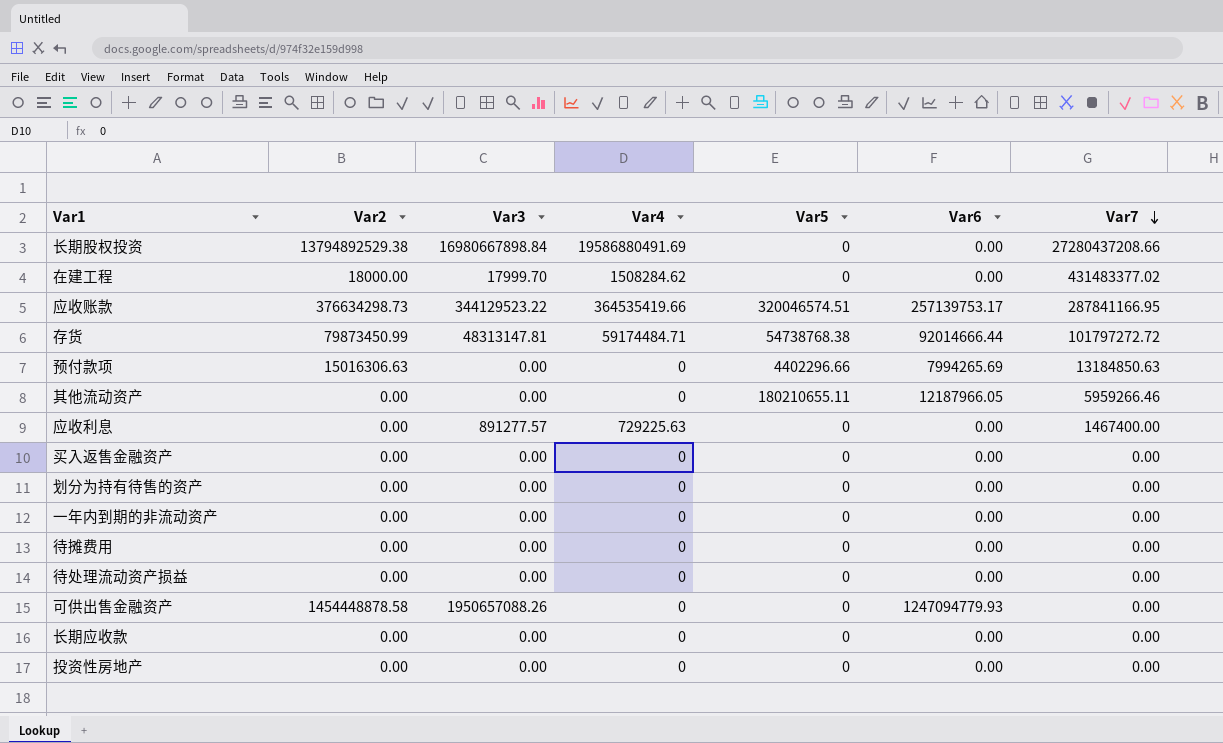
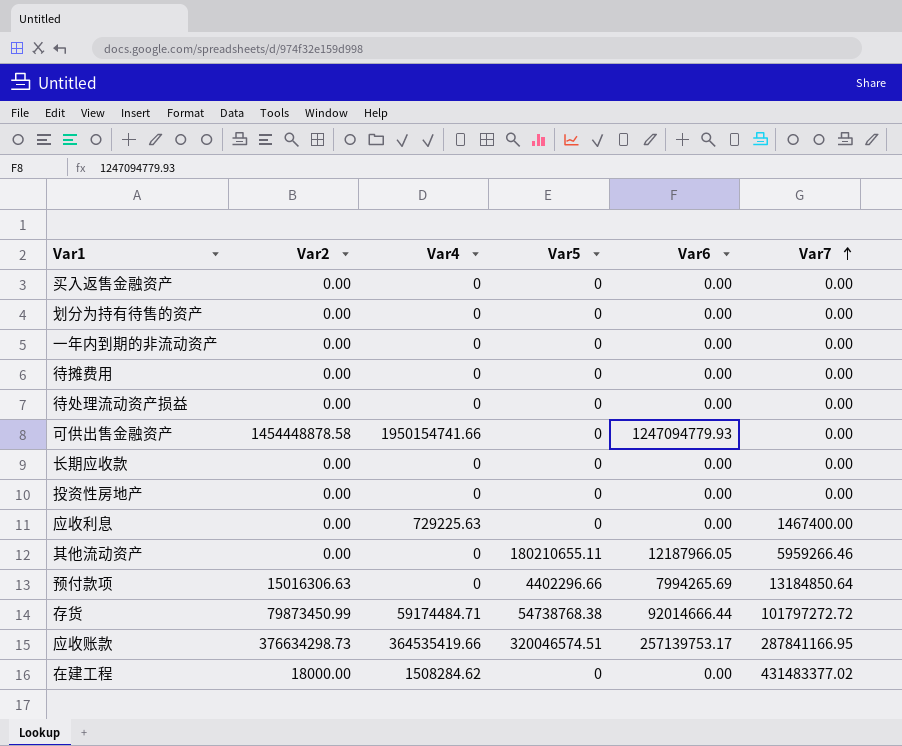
row order: Var7 descending -> Var7 ascending
column Var3 | position: 3 -> none
row 长期股权投资: 13794892529.38 | 16980667898.84 | 19586880491.69 | 0 | 0.00 | 27280437208.66 -> none
可供出售金融资产 | Var4: 0 -> 1950154741.66
预付款项 | Var7: 13184850.63 -> 13184850.64

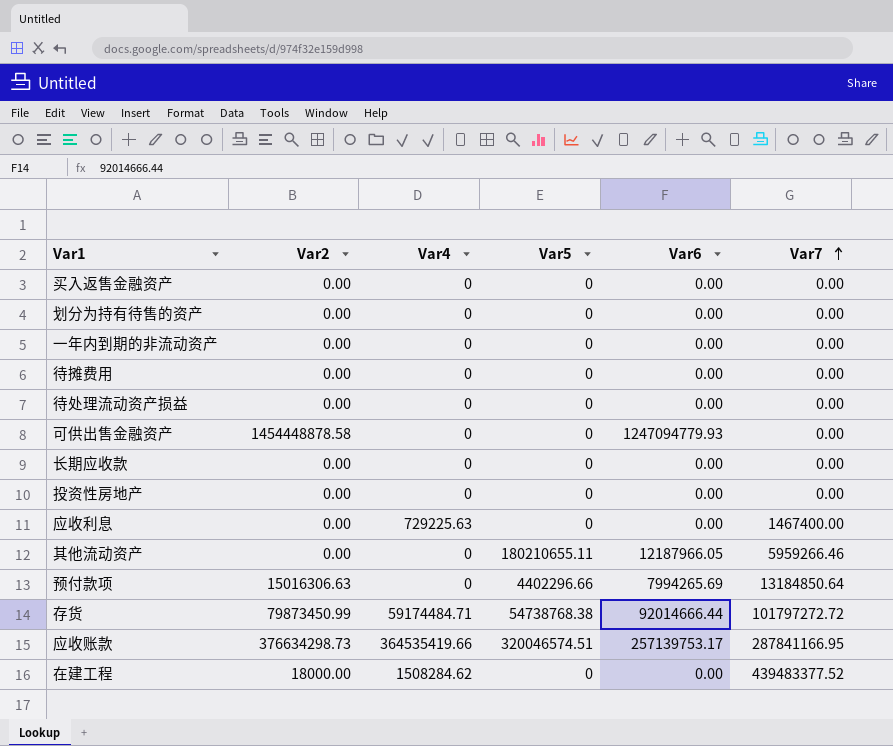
可供出售金融资产 | Var4: 1950154741.66 -> 0
在建工程 | Var7: 431483377.02 -> 439483377.52

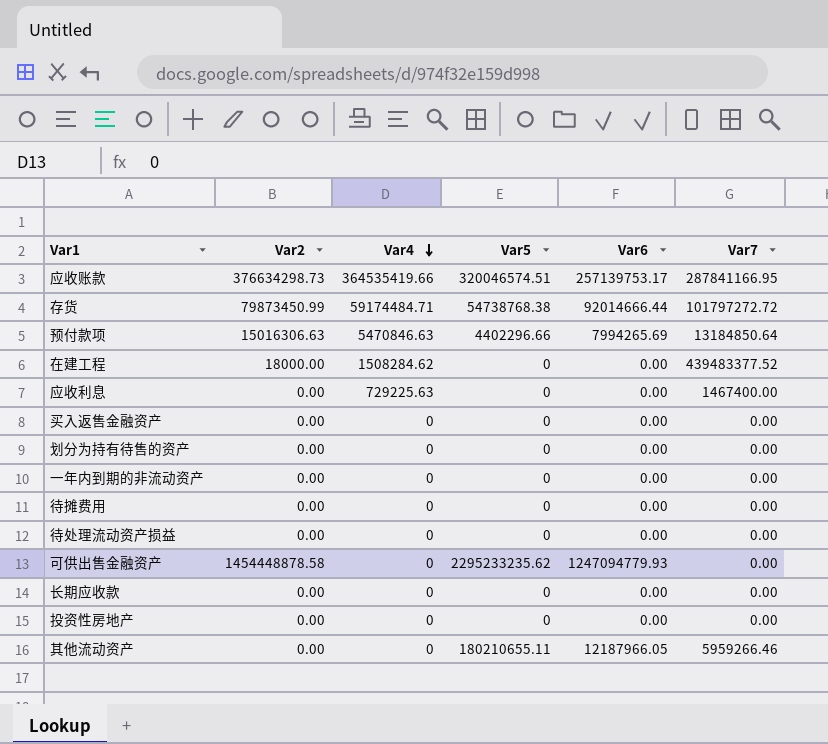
row order: Var7 ascending -> Var4 descending
预付款项 | Var4: 0 -> 5470846.63
可供出售金融资产 | Var5: 0 -> 2295233235.62

